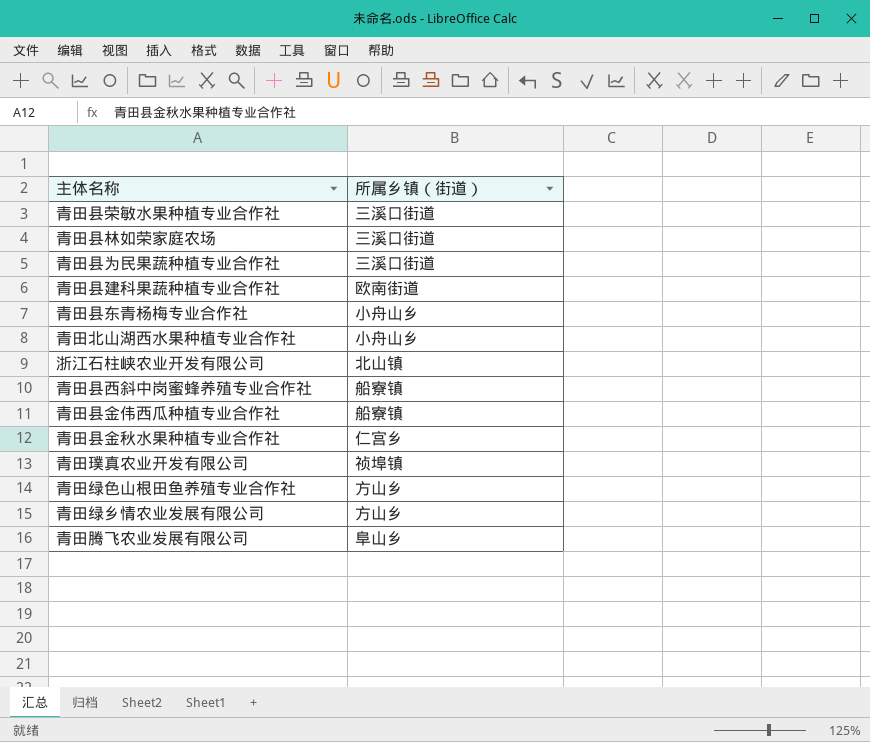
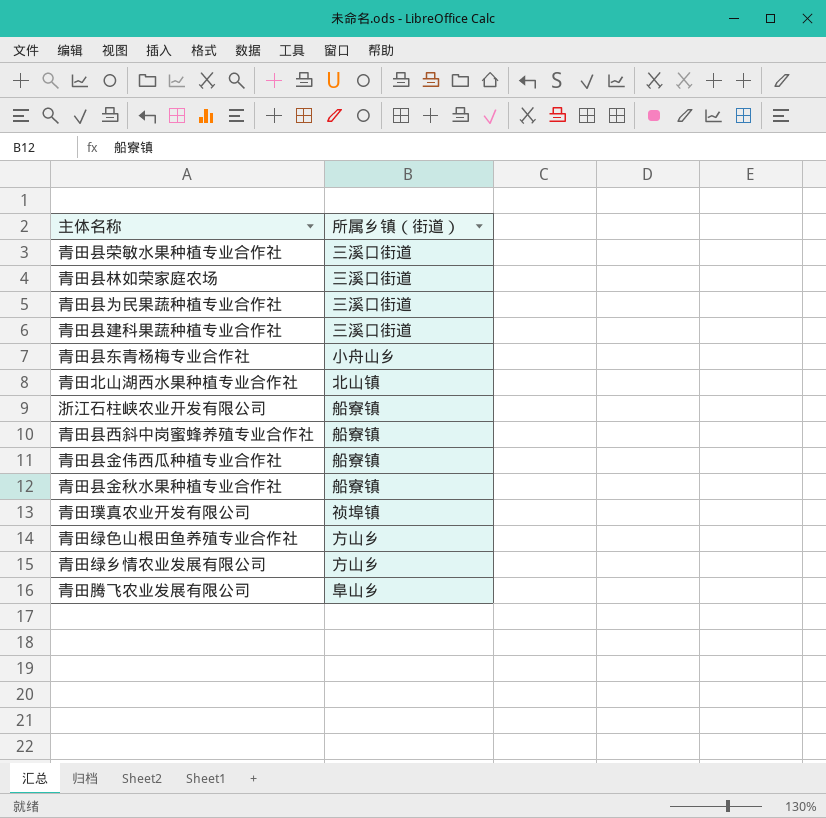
青田县建科果蔬种植专业合作社 | 所属乡镇（街道）: 欧南街道 -> 三溪口街道
青田北山湖西水果种植专业合作社 | 所属乡镇（街道）: 小舟山乡 -> 北山镇
浙江石柱峡农业开发有限公司 | 所属乡镇（街道）: 北山镇 -> 船寮镇
青田县金秋水果种植专业合作社 | 所属乡镇（街道）: 仁宫乡 -> 船寮镇

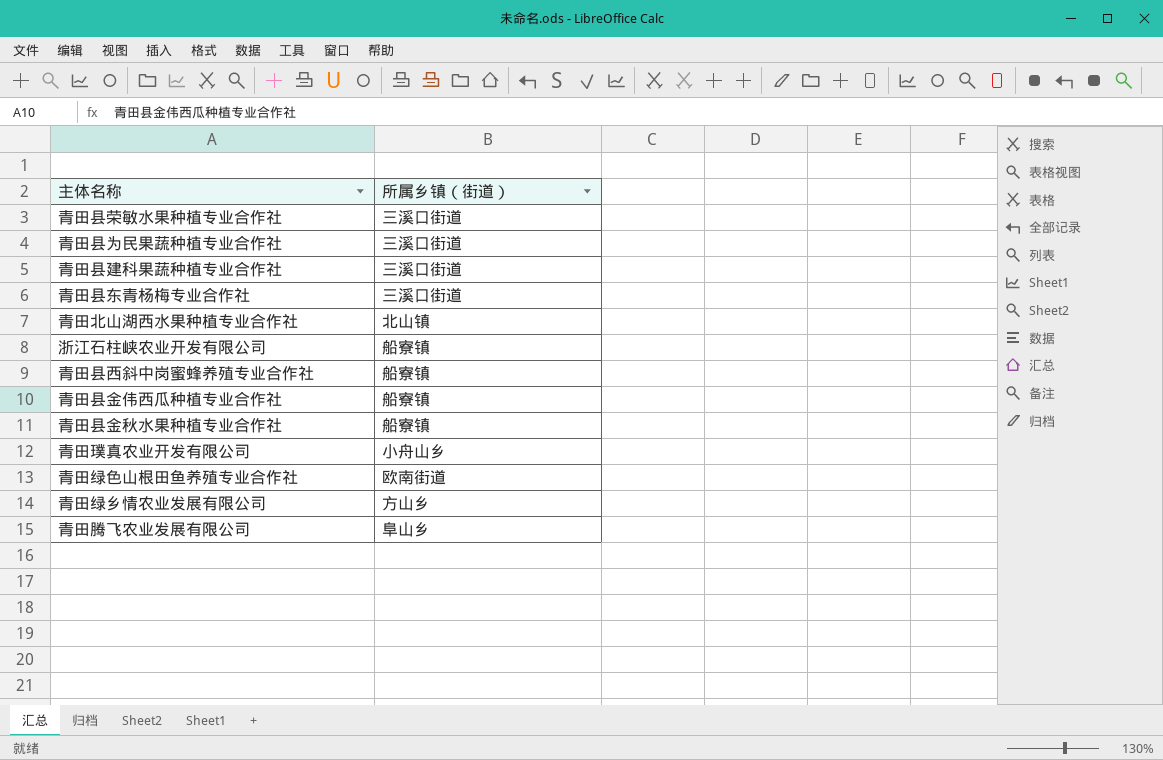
row 青田县林如荣家庭农场: 三溪口街道 -> none
青田县东青杨梅专业合作社 | 所属乡镇（街道）: 小舟山乡 -> 三溪口街道
青田璞真农业开发有限公司 | 所属乡镇（街道）: 祯埠镇 -> 小舟山乡
青田绿色山根田鱼养殖专业合作社 | 所属乡镇（街道）: 方山乡 -> 欧南街道

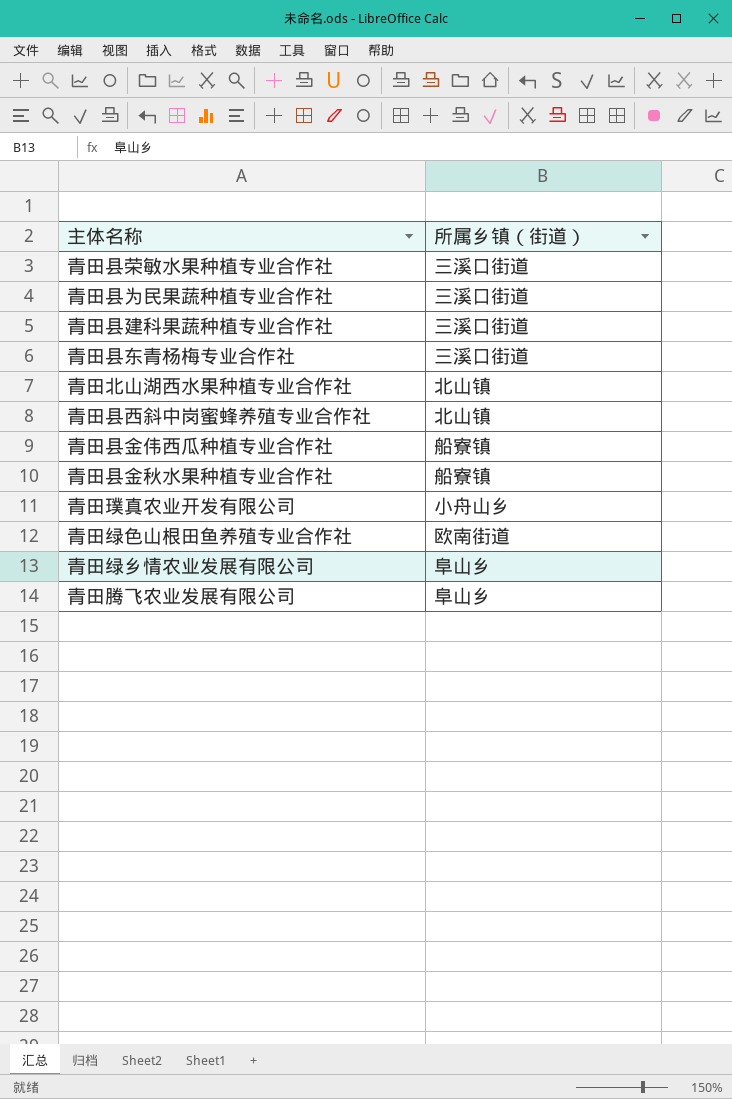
row 浙江石柱峡农业开发有限公司: 船寮镇 -> none
青田县西斜中岗蜜蜂养殖专业合作社 | 所属乡镇（街道）: 船寮镇 -> 北山镇
青田绿乡情农业发展有限公司 | 所属乡镇（街道）: 方山乡 -> 阜山乡

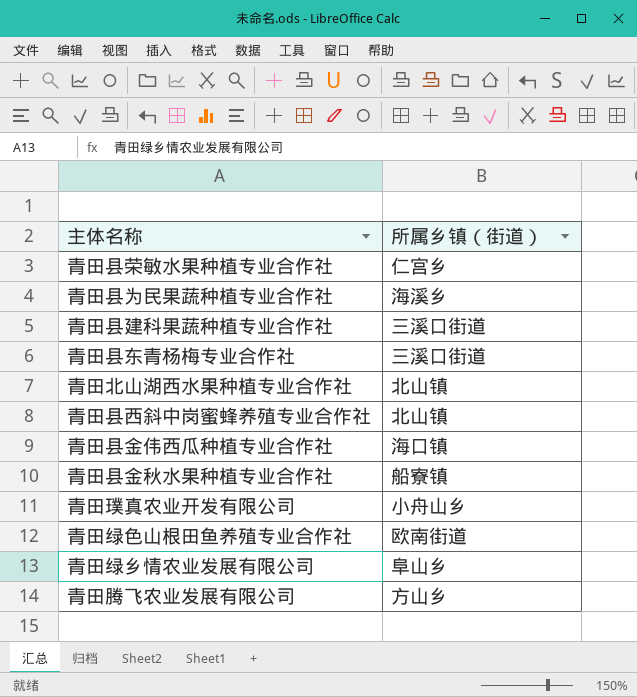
青田县荣敏水果种植专业合作社 | 所属乡镇（街道）: 三溪口街道 -> 仁宫乡
青田县为民果蔬种植专业合作社 | 所属乡镇（街道）: 三溪口街道 -> 海溪乡
青田县金伟西瓜种植专业合作社 | 所属乡镇（街道）: 船寮镇 -> 海口镇
青田腾飞农业发展有限公司 | 所属乡镇（街道）: 阜山乡 -> 方山乡

